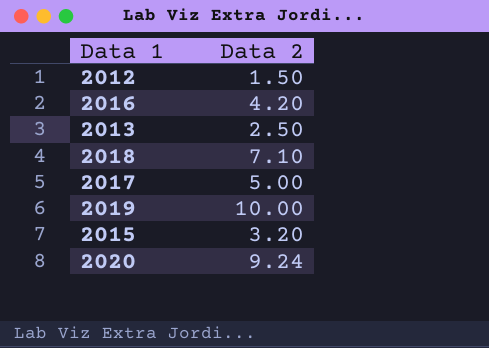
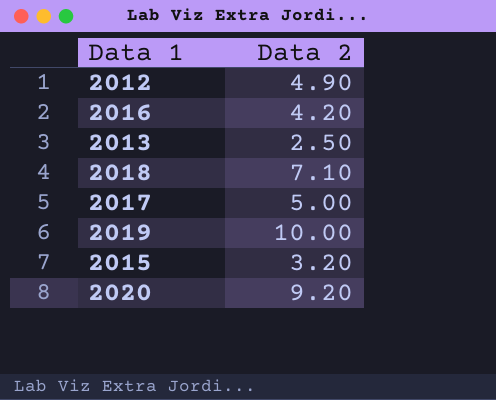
2012 | Data 2: 1.50 -> 4.90
2020 | Data 2: 9.24 -> 9.20

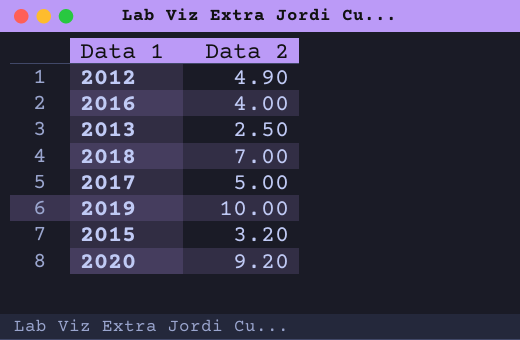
2016 | Data 2: 4.20 -> 4.00
2018 | Data 2: 7.10 -> 7.00

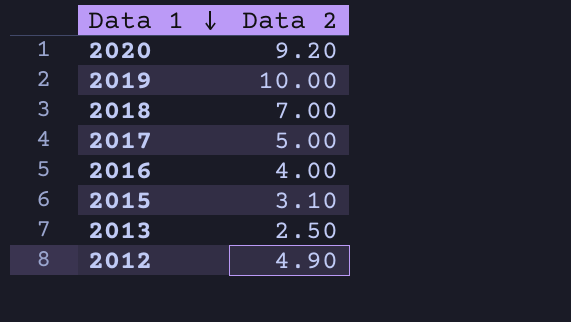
row order: none -> Data 1 descending
2015 | Data 2: 3.20 -> 3.10

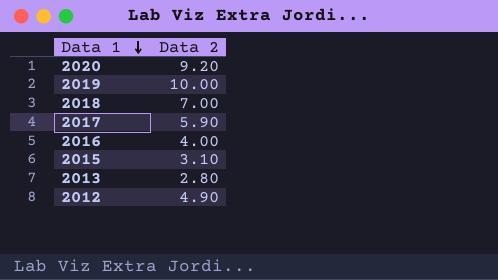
2017 | Data 2: 5.00 -> 5.90
2013 | Data 2: 2.50 -> 2.80

